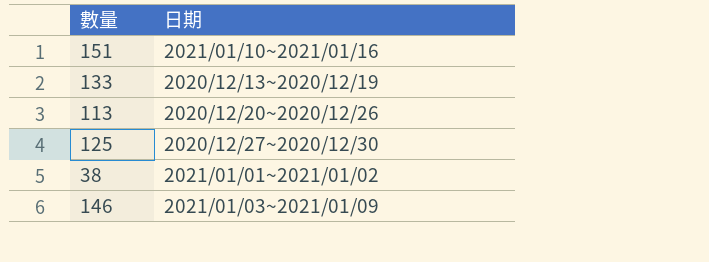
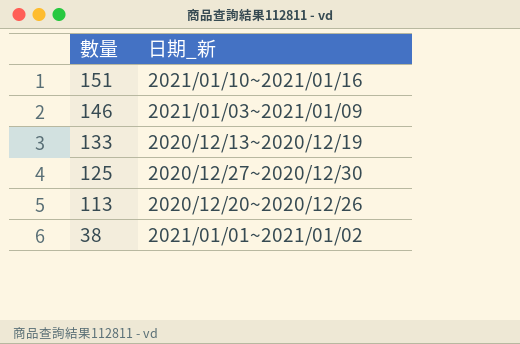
row order: none -> 數量 descending
column name: 日期 -> 日期_新

